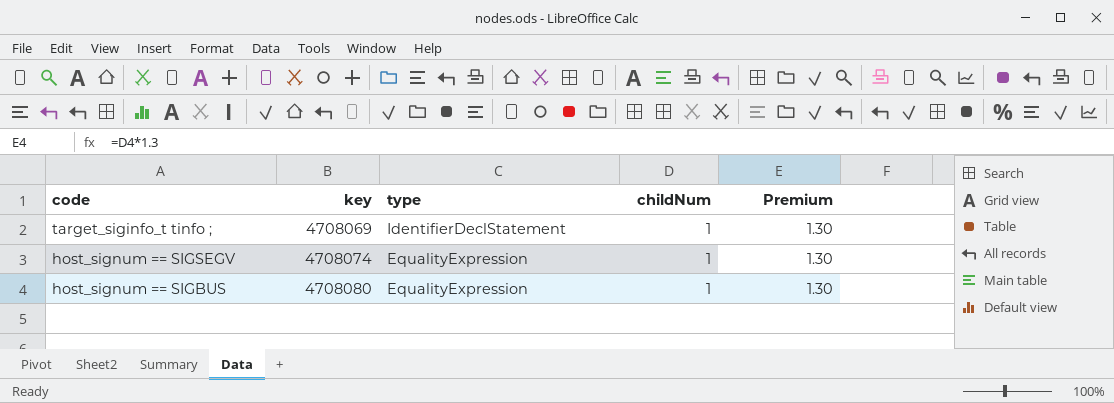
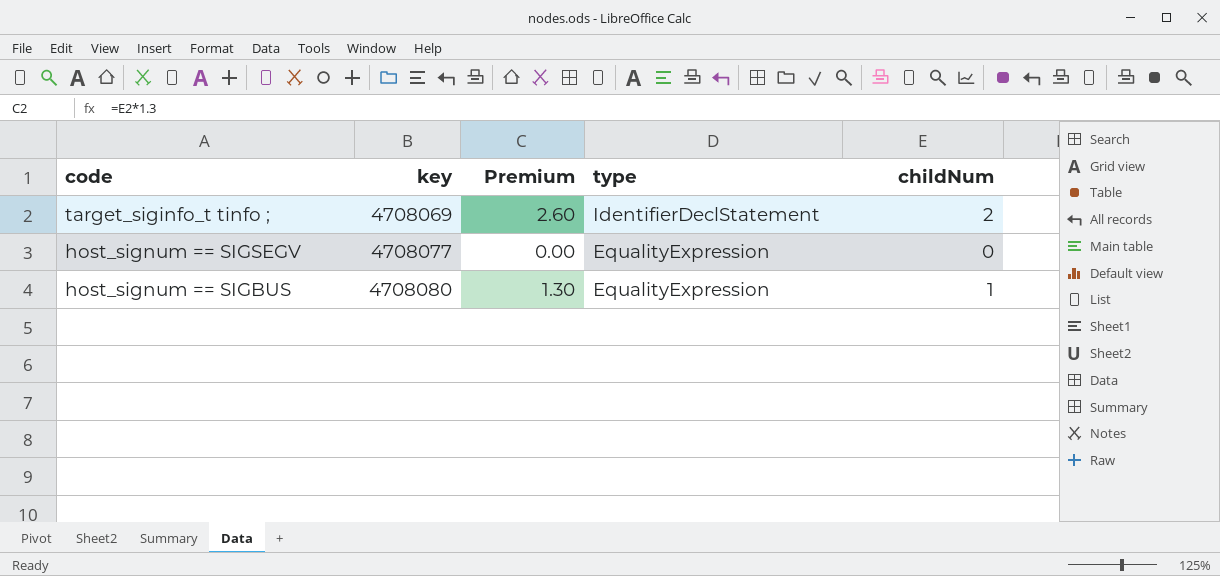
column Premium | position: 5 -> 3
target_siginfo_t tinfo ; | Premium: 1.30 -> 2.60
target_siginfo_t tinfo ; | childNum: 1 -> 2
host_signum == SIGSEGV | key: 4708074 -> 4708077
host_signum == SIGSEGV | Premium: 1.30 -> 0.00
host_signum == SIGSEGV | childNum: 1 -> 0

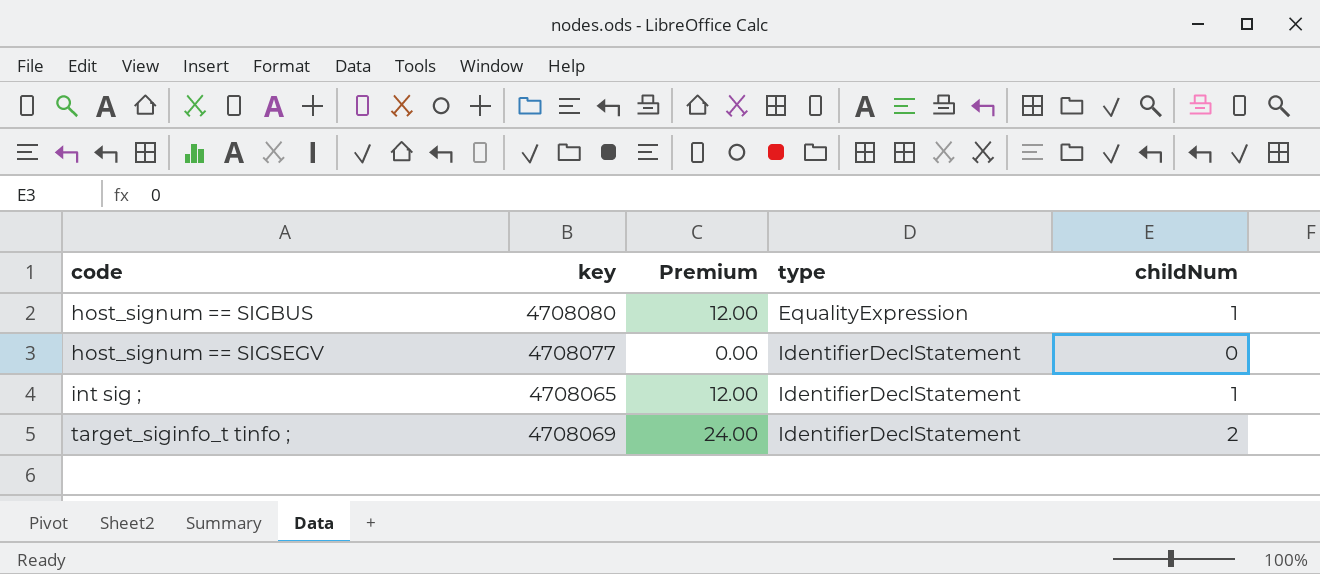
row order: code descending -> code ascending
column Premium | formula: [childNum] * 1.3 -> [childNum] * 12
host_signum == SIGSEGV | type: EqualityExpression -> IdentifierDeclStatement
row int sig ;: none -> 4708065 | 12.00 | IdentifierDeclStatement | 1

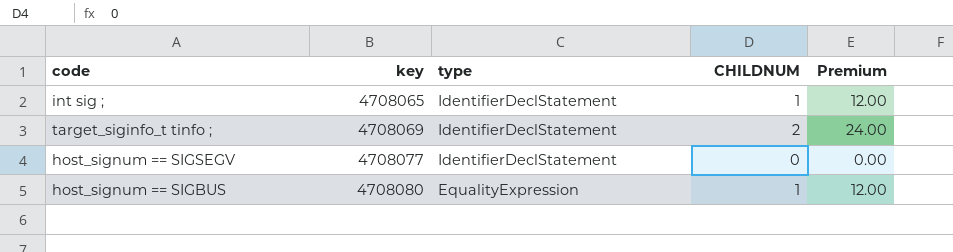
row order: code ascending -> key ascending
column name: childNum -> CHILDNUM
column Premium | position: 3 -> 5

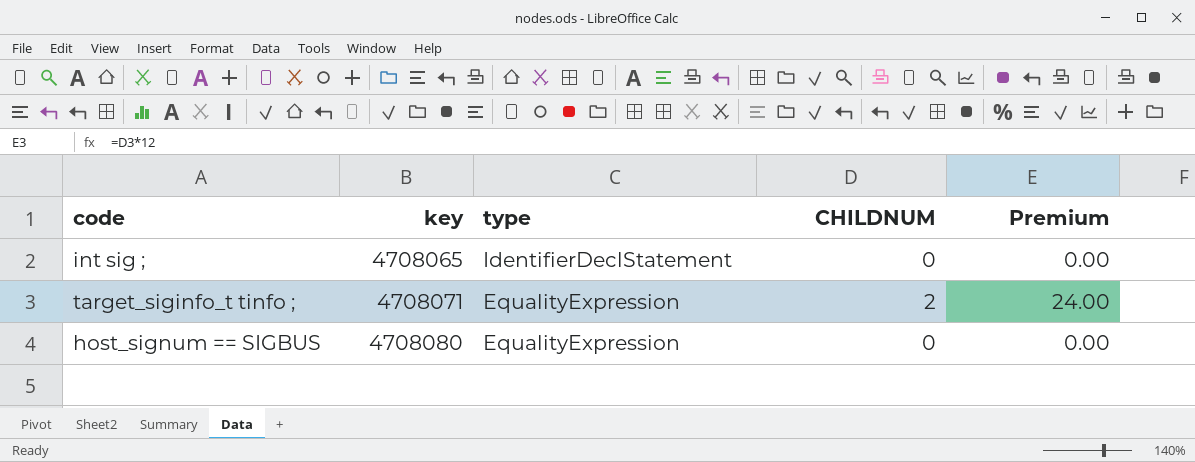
row host_signum == SIGSEGV: 4708077 | IdentifierDeclStatement | 0 | 0.00 -> none
int sig ; | CHILDNUM: 1 -> 0
int sig ; | Premium: 12.00 -> 0.00
target_siginfo_t tinfo ; | key: 4708069 -> 4708071
target_siginfo_t tinfo ; | type: IdentifierDeclStatement -> EqualityExpression
host_signum == SIGBUS | CHILDNUM: 1 -> 0
host_signum == SIGBUS | Premium: 12.00 -> 0.00

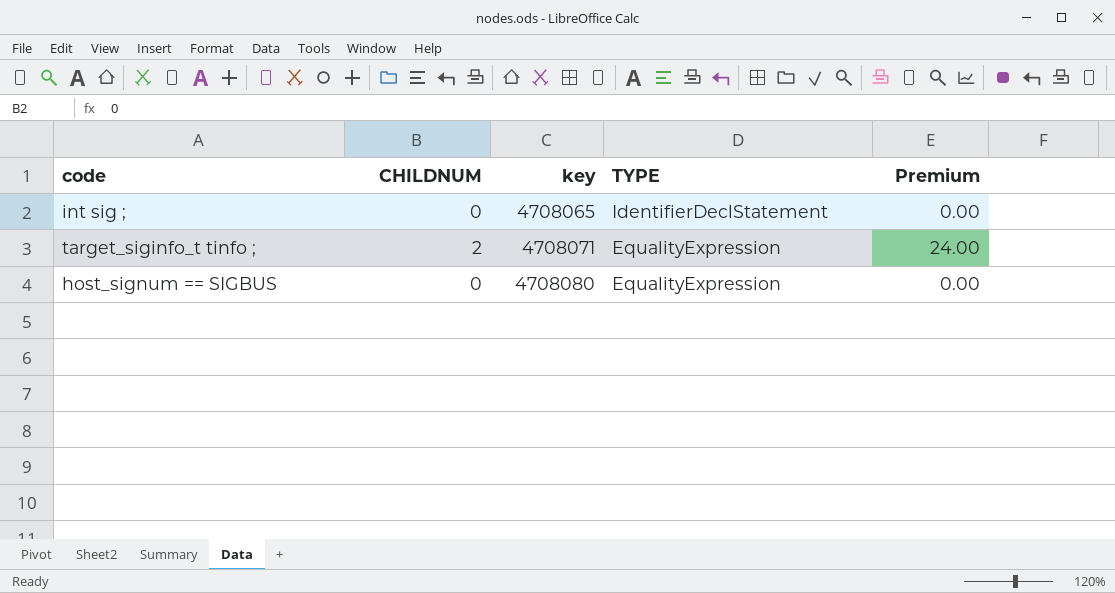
column CHILDNUM | position: 4 -> 2
column name: type -> TYPE

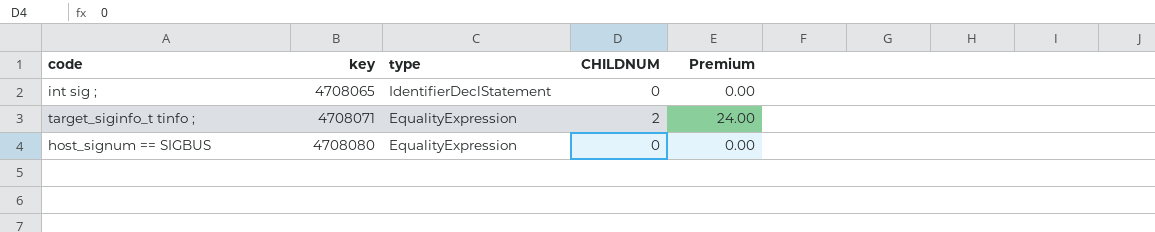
column name: TYPE -> type
column CHILDNUM | position: 2 -> 4

